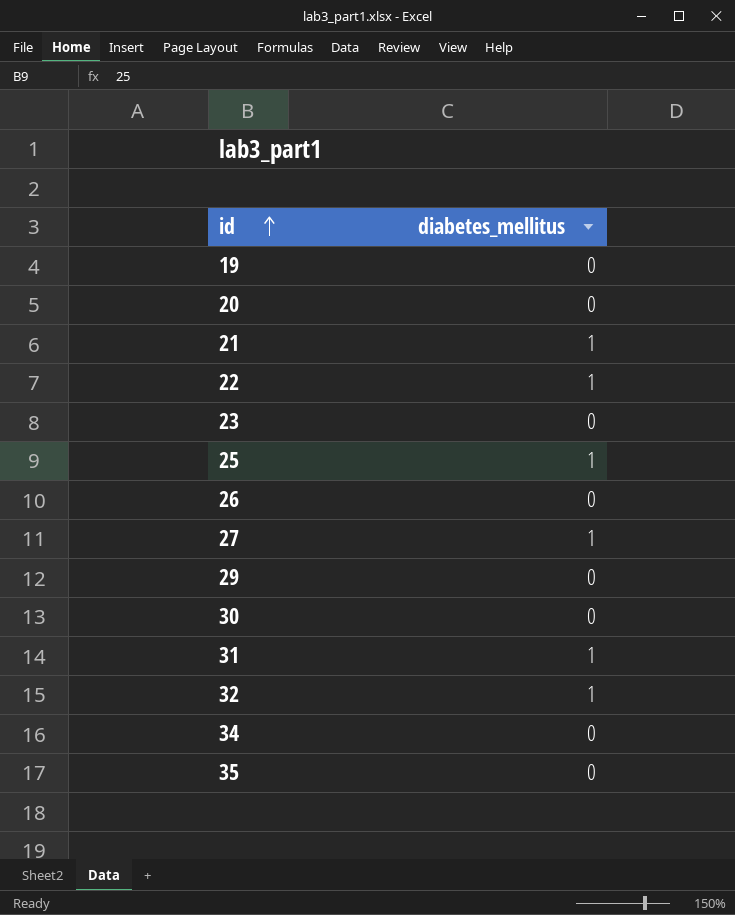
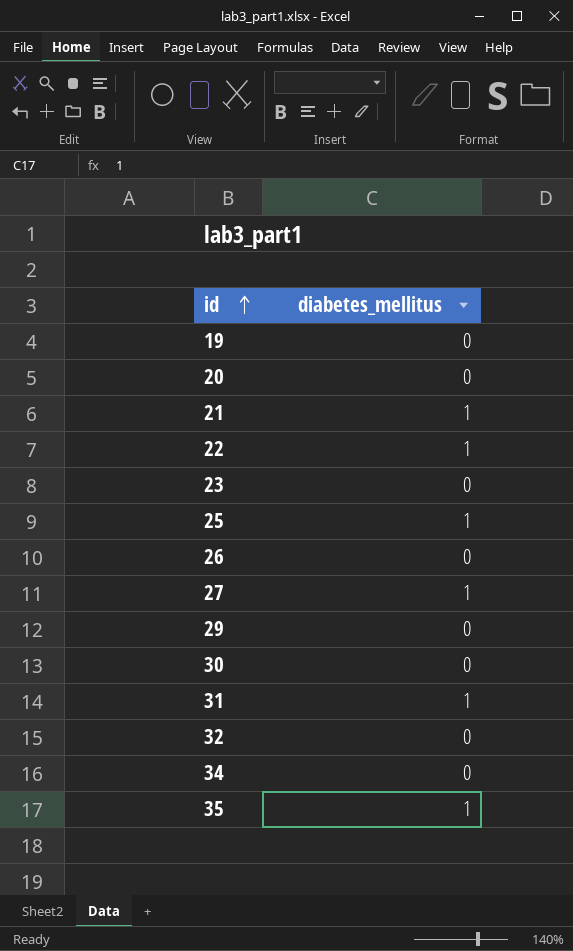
32 | diabetes_mellitus: 1 -> 0
35 | diabetes_mellitus: 0 -> 1

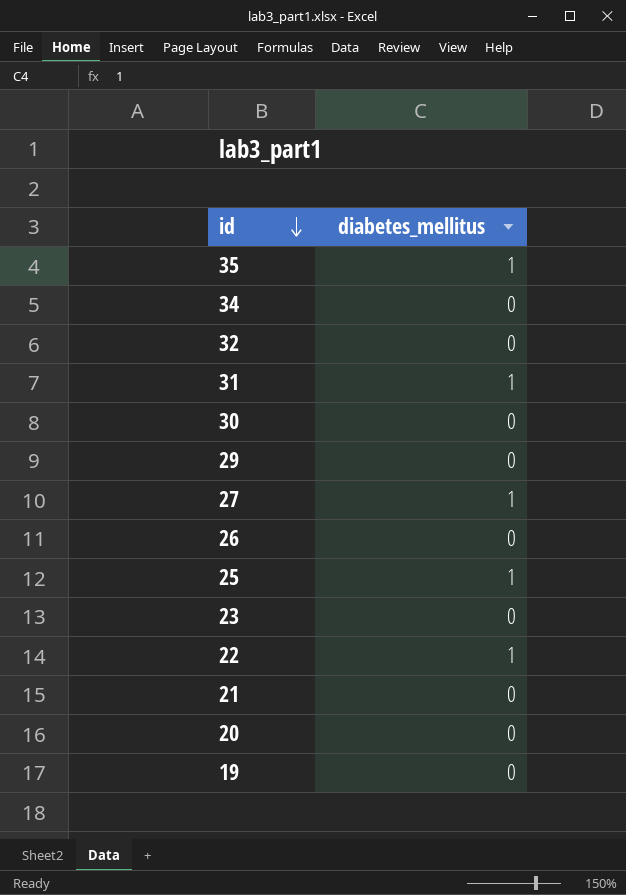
row order: id ascending -> id descending
21 | diabetes_mellitus: 1 -> 0

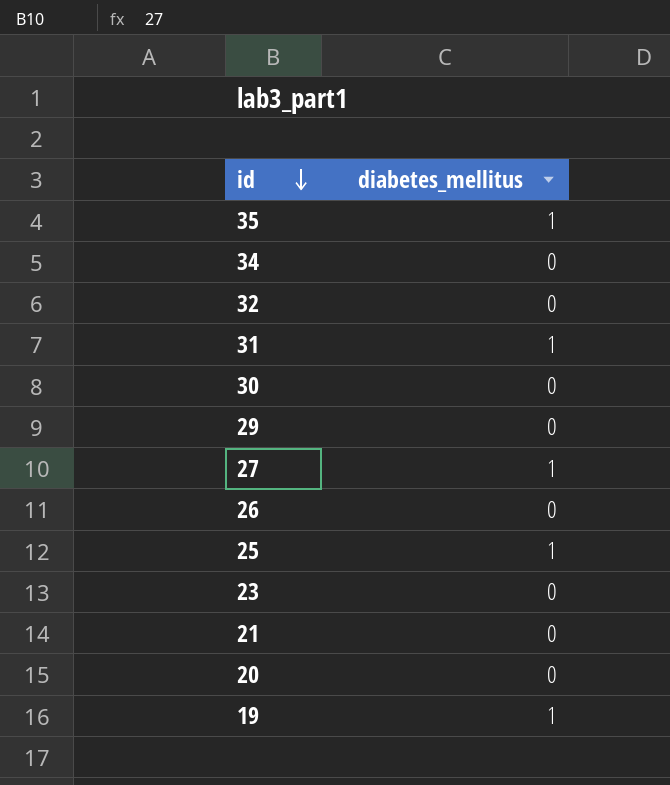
row 22: 1 -> none
19 | diabetes_mellitus: 0 -> 1

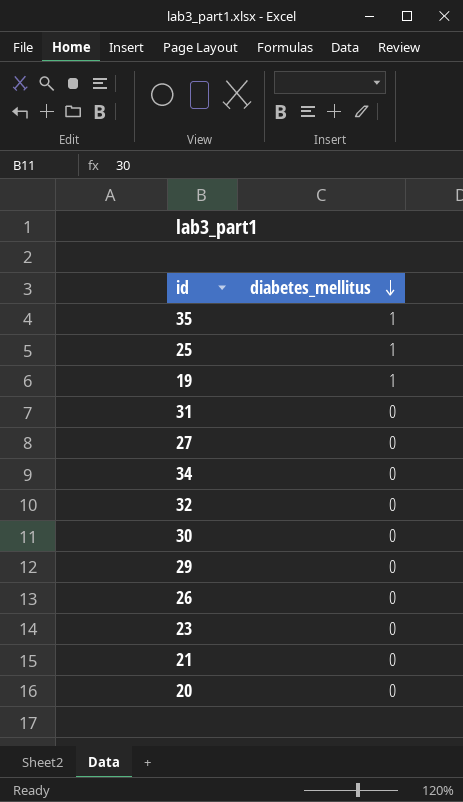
row order: id descending -> diabetes_mellitus descending
31 | diabetes_mellitus: 1 -> 0
27 | diabetes_mellitus: 1 -> 0

